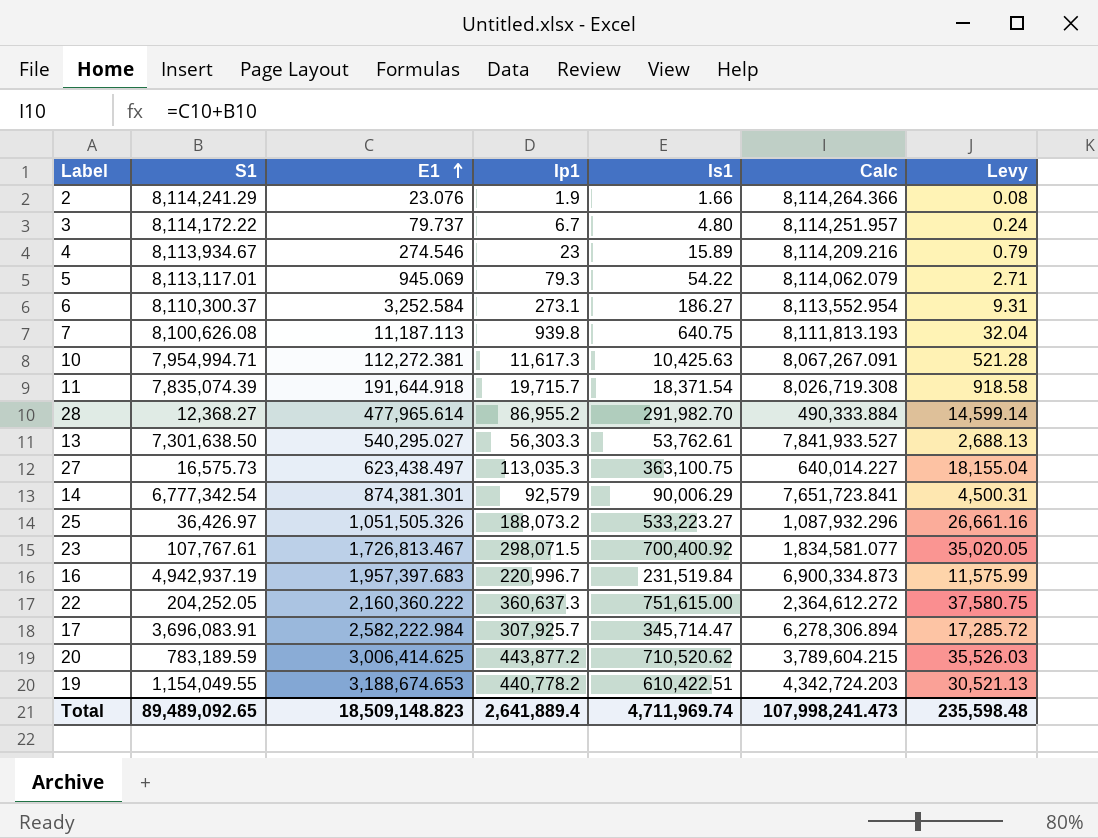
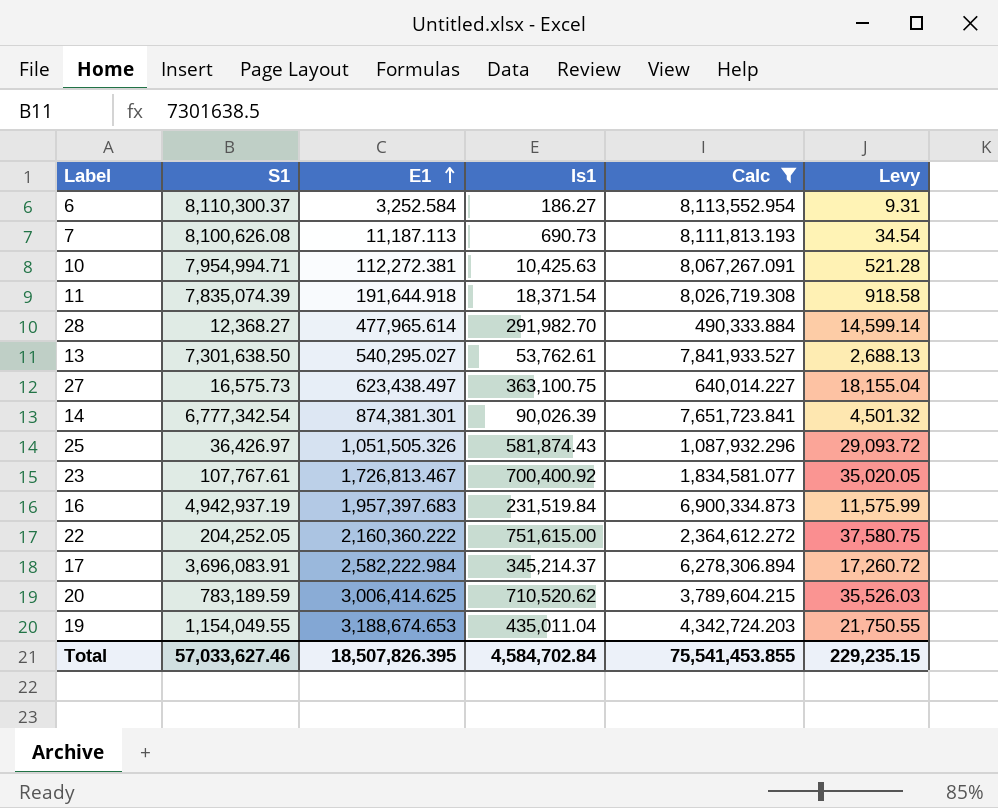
filter: none -> Calc <= 8,113,552.954
column Ip1 | position: 4 -> none
7 | Is1: 640.75 -> 690.73
7 | Levy: 32.04 -> 34.54
14 | Is1: 90,006.29 -> 90,026.39
14 | Levy: 4,500.31 -> 4,501.32
25 | Is1: 533,223.27 -> 581,874.43
25 | Levy: 26,661.16 -> 29,093.72
17 | Is1: 345,714.47 -> 345,214.37
17 | Levy: 17,285.72 -> 17,260.72
19 | Is1: 610,422.51 -> 435,011.04
19 | Levy: 30,521.13 -> 21,750.55
Total | S1: 89,489,092.65 -> 57,033,627.46
Total | E1: 18,509,148.823 -> 18,507,826.395
Total | Is1: 4,711,969.74 -> 4,584,702.84
Total | Calc: 107,998,241.473 -> 75,541,453.855
Total | Levy: 235,598.48 -> 229,235.15

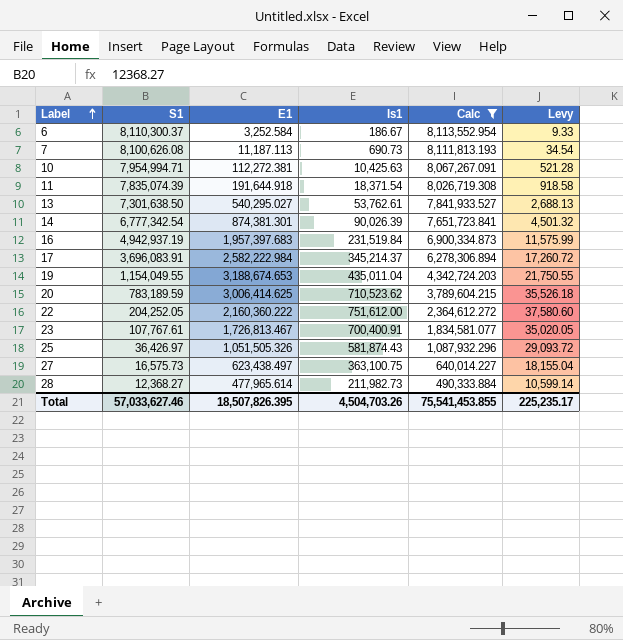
row order: E1 ascending -> Label ascending
6 | Is1: 186.27 -> 186.67
6 | Levy: 9.31 -> 9.33
20 | Is1: 710,520.62 -> 710,523.62
20 | Levy: 35,526.03 -> 35,526.18
22 | Is1: 751,615.00 -> 751,612.00
22 | Levy: 37,580.75 -> 37,580.60
23 | Is1: 700,400.92 -> 700,400.91
28 | Is1: 291,982.70 -> 211,982.73
28 | Levy: 14,599.14 -> 10,599.14
Total | Is1: 4,584,702.84 -> 4,504,703.26
Total | Levy: 229,235.15 -> 225,235.17

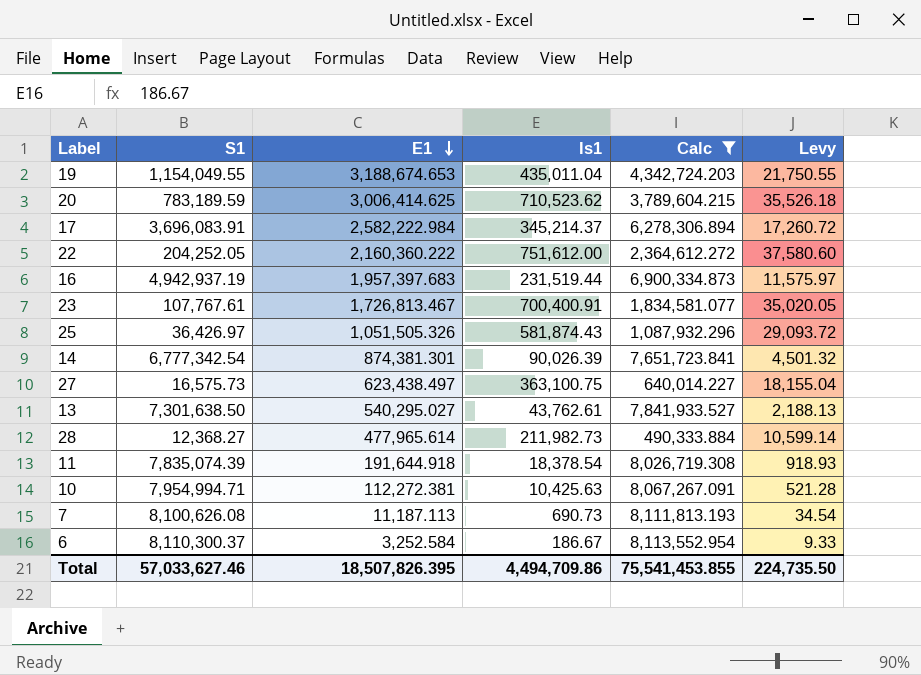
row order: Label ascending -> E1 descending
16 | Is1: 231,519.84 -> 231,519.44
16 | Levy: 11,575.99 -> 11,575.97
13 | Is1: 53,762.61 -> 43,762.61
13 | Levy: 2,688.13 -> 2,188.13
11 | Is1: 18,371.54 -> 18,378.54
11 | Levy: 918.58 -> 918.93
Total | Is1: 4,504,703.26 -> 4,494,709.86
Total | Levy: 225,235.17 -> 224,735.50

